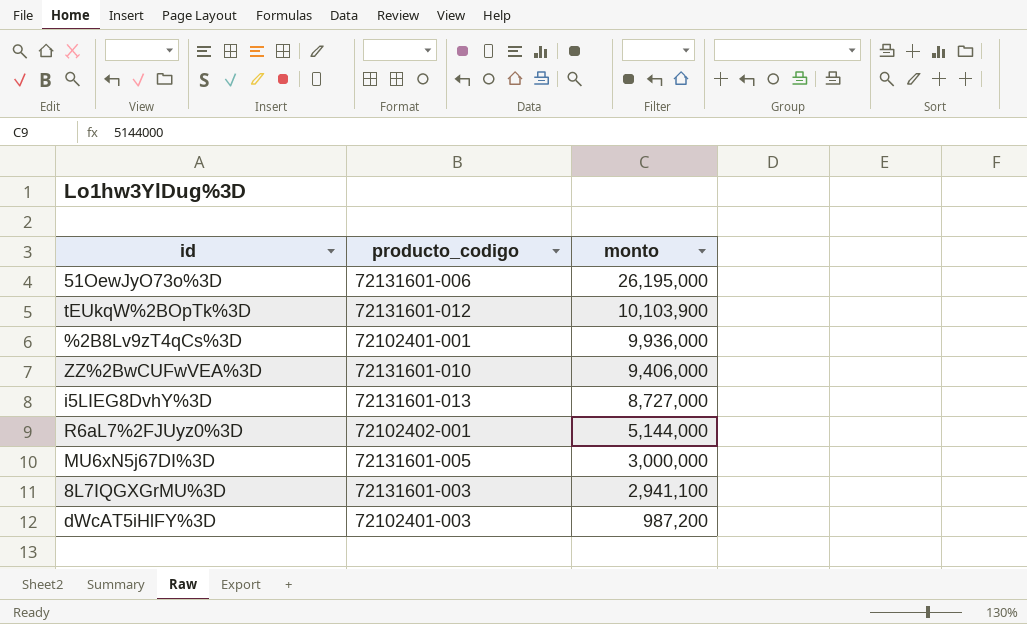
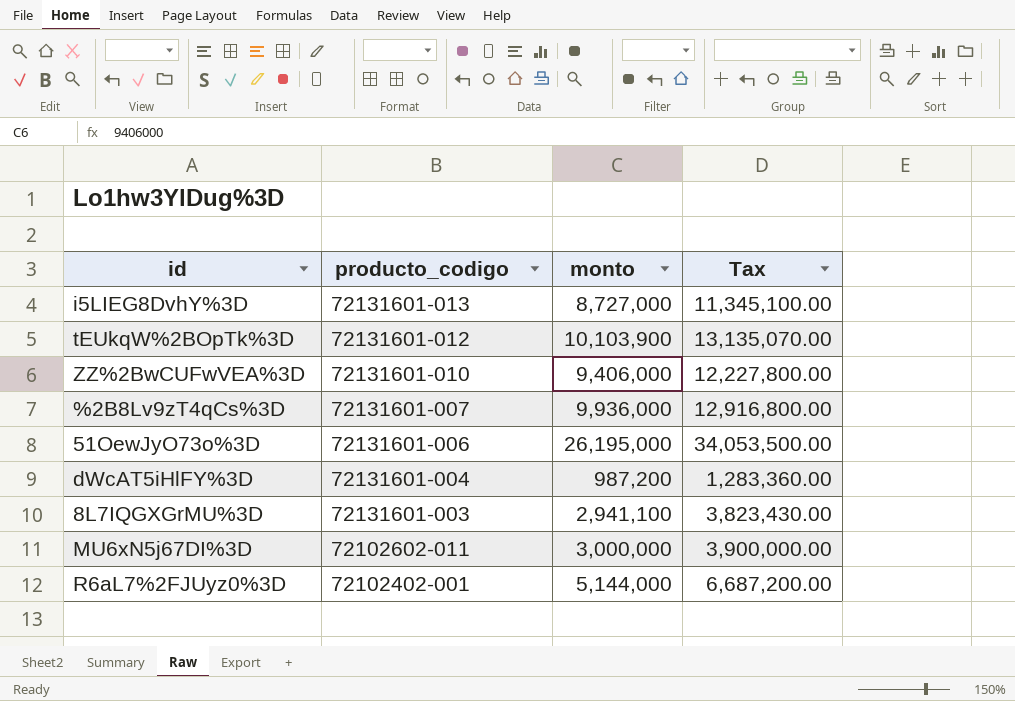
row order: monto descending -> producto_codigo descending
column Tax | formula: none -> [monto] * 1.3
%2B8Lv9zT4qCs%3D | producto_codigo: 72102401-001 -> 72131601-007
dWcAT5iHlFY%3D | producto_codigo: 72102401-003 -> 72131601-004
MU6xN5j67DI%3D | producto_codigo: 72131601-005 -> 72102602-011

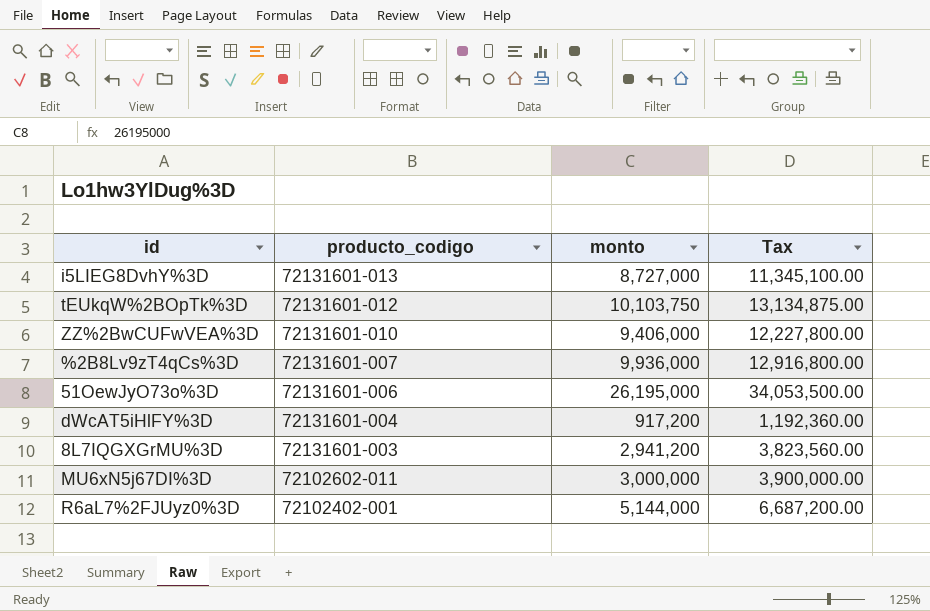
tEUkqW%2BOpTk%3D | monto: 10,103,900 -> 10,103,750
tEUkqW%2BOpTk%3D | Tax: 13,135,070.00 -> 13,134,875.00
dWcAT5iHlFY%3D | monto: 987,200 -> 917,200
dWcAT5iHlFY%3D | Tax: 1,283,360.00 -> 1,192,360.00
8L7IQGXGrMU%3D | monto: 2,941,100 -> 2,941,200
8L7IQGXGrMU%3D | Tax: 3,823,430.00 -> 3,823,560.00

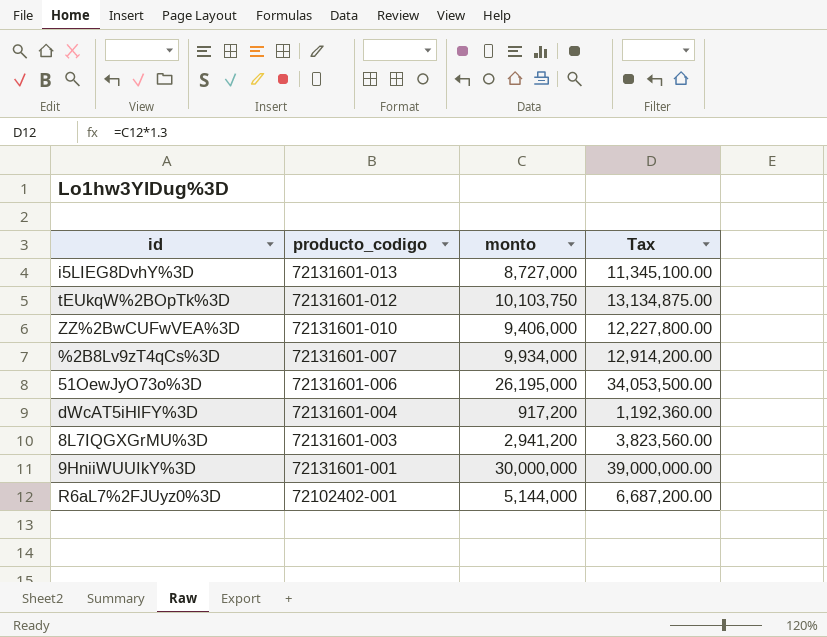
row MU6xN5j67DI%3D: 72102602-011 | 3,000,000 | 3,900,000.00 -> none
%2B8Lv9zT4qCs%3D | monto: 9,936,000 -> 9,934,000
%2B8Lv9zT4qCs%3D | Tax: 12,916,800.00 -> 12,914,200.00
row 9HniiWUUIkY%3D: none -> 72131601-001 | 30,000,000 | 39,000,000.00

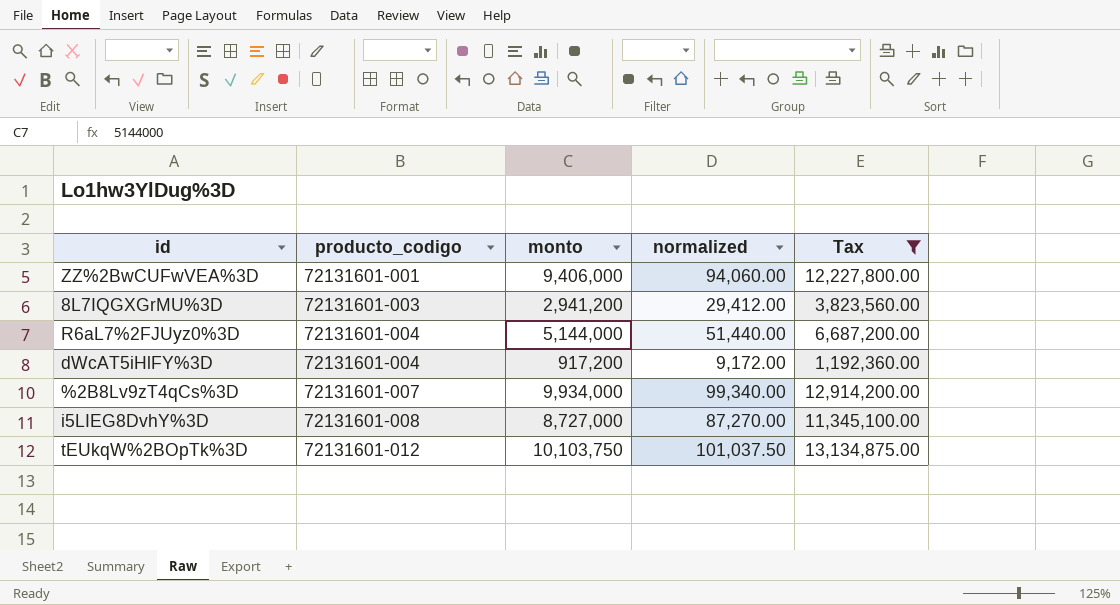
filter: none -> Tax <= 13,134,875.00
row order: producto_codigo descending -> producto_codigo ascending
column normalized | formula: none -> [monto] * 0.01
ZZ%2BwCUFwVEA%3D | producto_codigo: 72131601-010 -> 72131601-001
R6aL7%2FJUyz0%3D | producto_codigo: 72102402-001 -> 72131601-004
i5LIEG8DvhY%3D | producto_codigo: 72131601-013 -> 72131601-008

